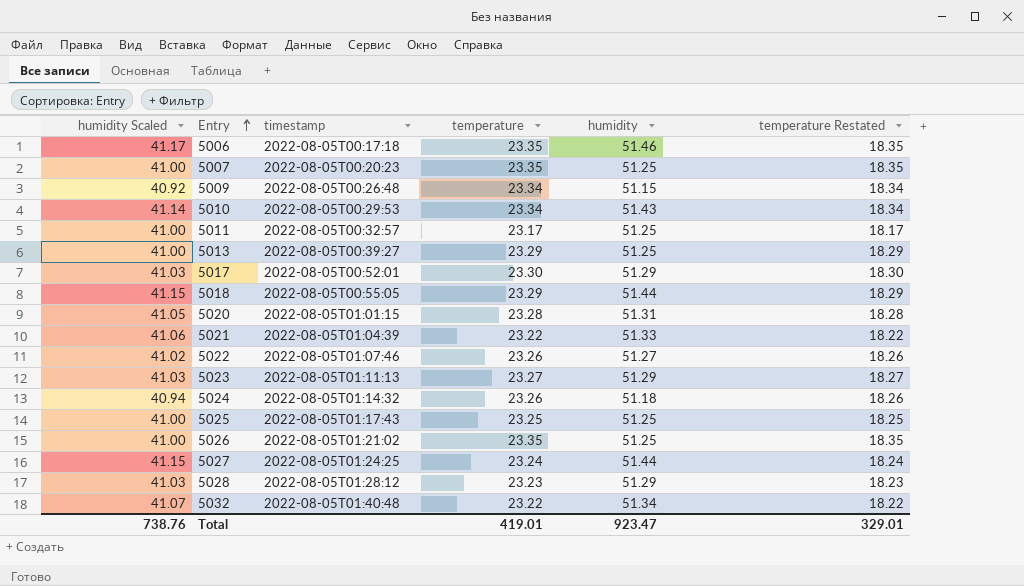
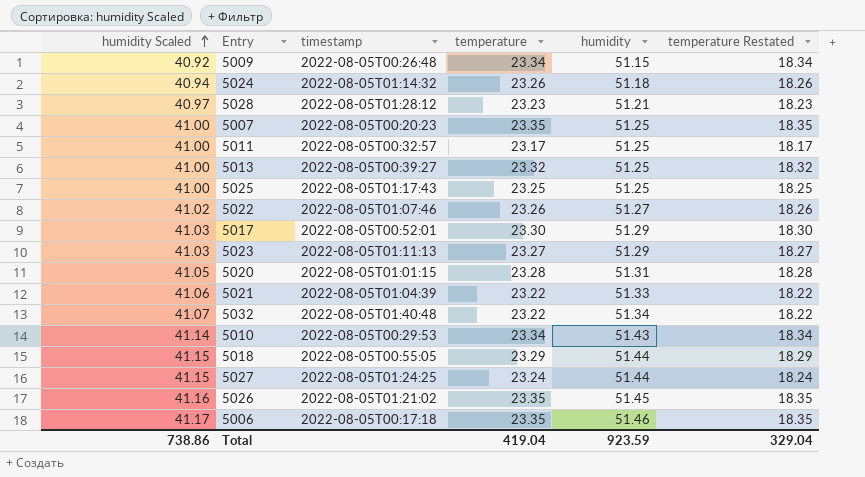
row order: Entry ascending -> humidity Scaled ascending
5028 | humidity Scaled: 41.03 -> 40.97
5028 | humidity: 51.29 -> 51.21
5013 | temperature: 23.29 -> 23.32
5013 | temperature Restated: 18.29 -> 18.32
5026 | humidity Scaled: 41.00 -> 41.16
5026 | humidity: 51.25 -> 51.45
Total | humidity Scaled: 738.76 -> 738.86
Total | temperature: 419.01 -> 419.04
Total | humidity: 923.47 -> 923.59
Total | temperature Restated: 329.01 -> 329.04

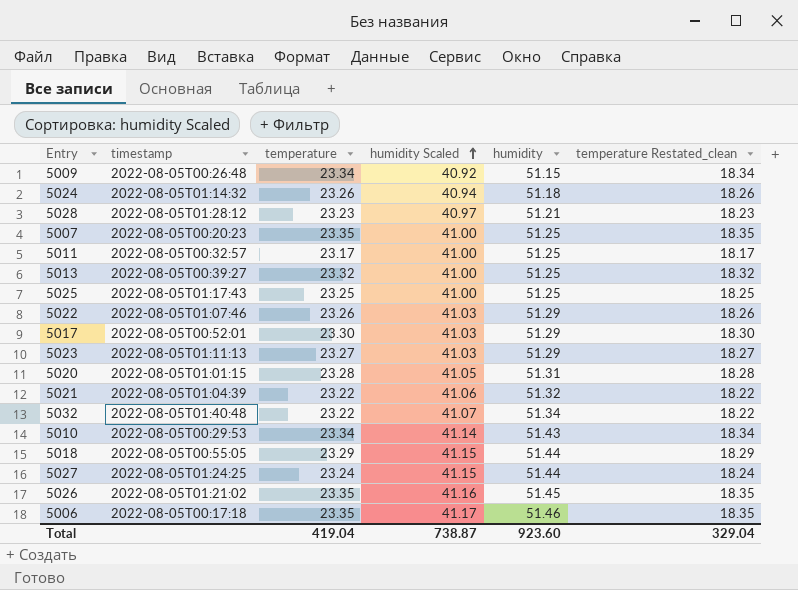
column humidity Scaled | position: 1 -> 4
column name: temperature Restated -> temperature Restated_clean
5022 | humidity Scaled: 41.02 -> 41.03
5022 | humidity: 51.27 -> 51.29
5021 | humidity: 51.33 -> 51.32
Total | humidity Scaled: 738.86 -> 738.87
Total | humidity: 923.59 -> 923.60

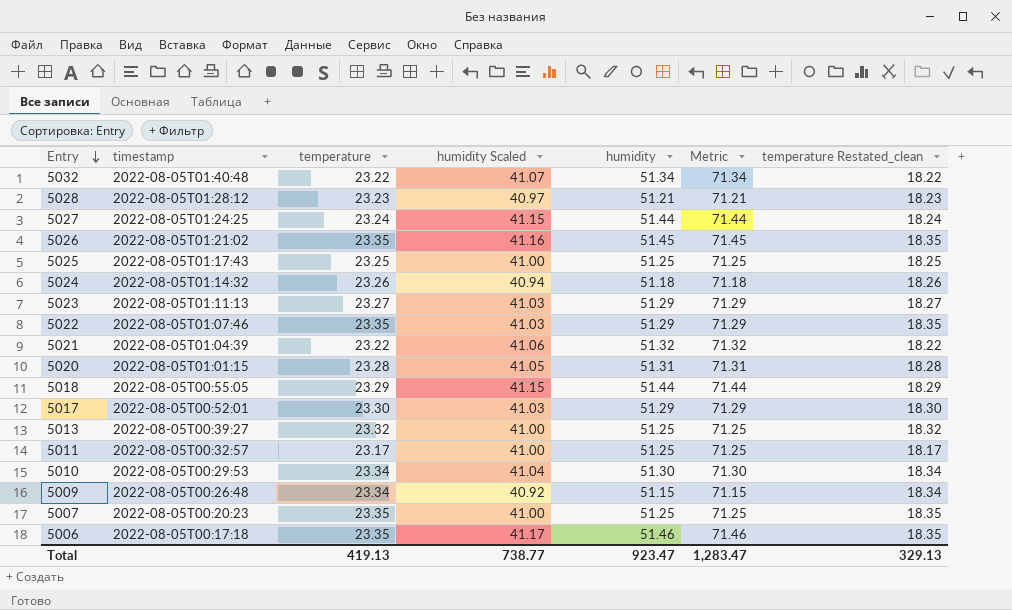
row order: humidity Scaled ascending -> Entry descending
column Metric | formula: none -> [humidity] + 20
5022 | temperature: 23.26 -> 23.35
5022 | temperature Restated_clean: 18.26 -> 18.35
5010 | humidity Scaled: 41.14 -> 41.04
5010 | humidity: 51.43 -> 51.30
Total | temperature: 419.04 -> 419.13
Total | humidity Scaled: 738.87 -> 738.77
Total | humidity: 923.60 -> 923.47
Total | temperature Restated_clean: 329.04 -> 329.13

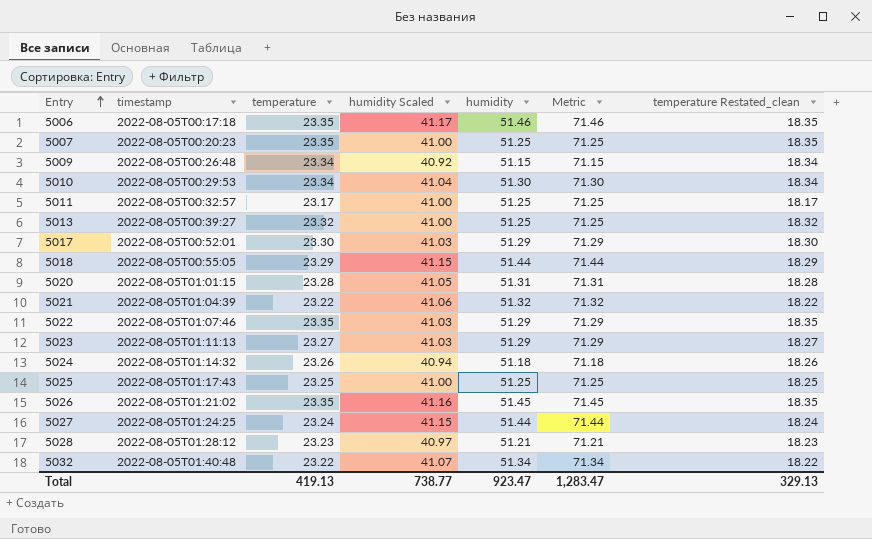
row order: Entry descending -> Entry ascending

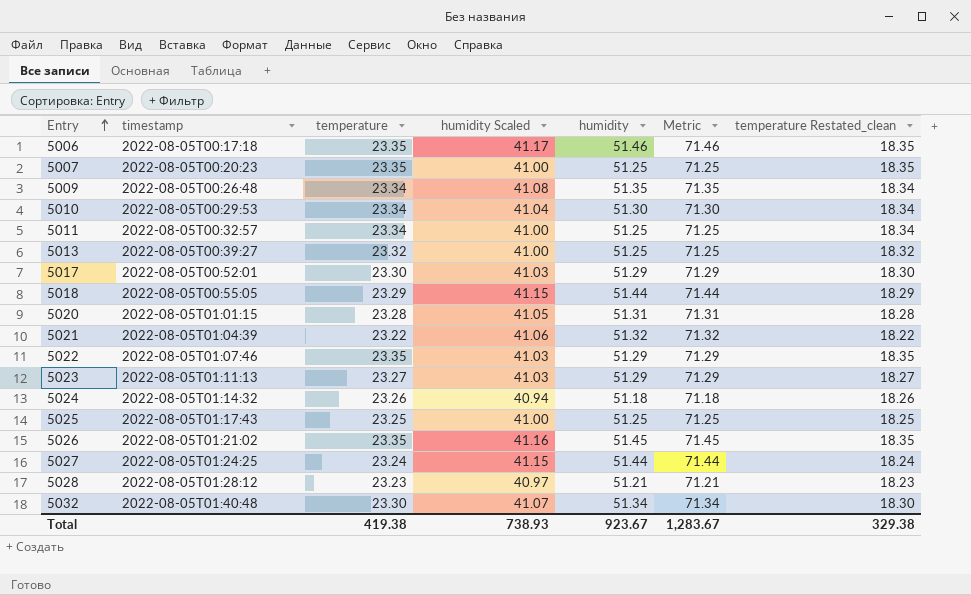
5009 | humidity Scaled: 40.92 -> 41.08
5009 | humidity: 51.15 -> 51.35
5009 | Metric: 71.15 -> 71.35
5011 | temperature: 23.17 -> 23.34
5011 | temperature Restated_clean: 18.17 -> 18.34
5032 | temperature: 23.22 -> 23.30
5032 | temperature Restated_clean: 18.22 -> 18.30
Total | temperature: 419.13 -> 419.38
Total | humidity Scaled: 738.77 -> 738.93
Total | humidity: 923.47 -> 923.67
Total | Metric: 1,283.47 -> 1,283.67
Total | temperature Restated_clean: 329.13 -> 329.38

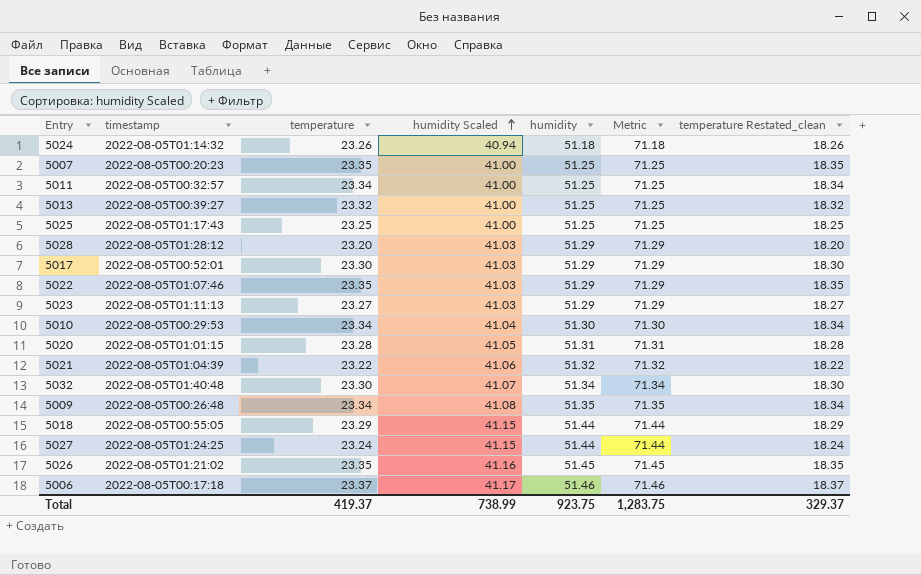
row order: Entry ascending -> humidity Scaled ascending
5028 | temperature: 23.23 -> 23.20
5028 | humidity Scaled: 40.97 -> 41.03
5028 | humidity: 51.21 -> 51.29
5028 | Metric: 71.21 -> 71.29
5028 | temperature Restated_clean: 18.23 -> 18.20
5006 | temperature: 23.35 -> 23.37
5006 | temperature Restated_clean: 18.35 -> 18.37
Total | temperature: 419.38 -> 419.37
Total | humidity Scaled: 738.93 -> 738.99
Total | humidity: 923.67 -> 923.75
Total | Metric: 1,283.67 -> 1,283.75
Total | temperature Restated_clean: 329.38 -> 329.37

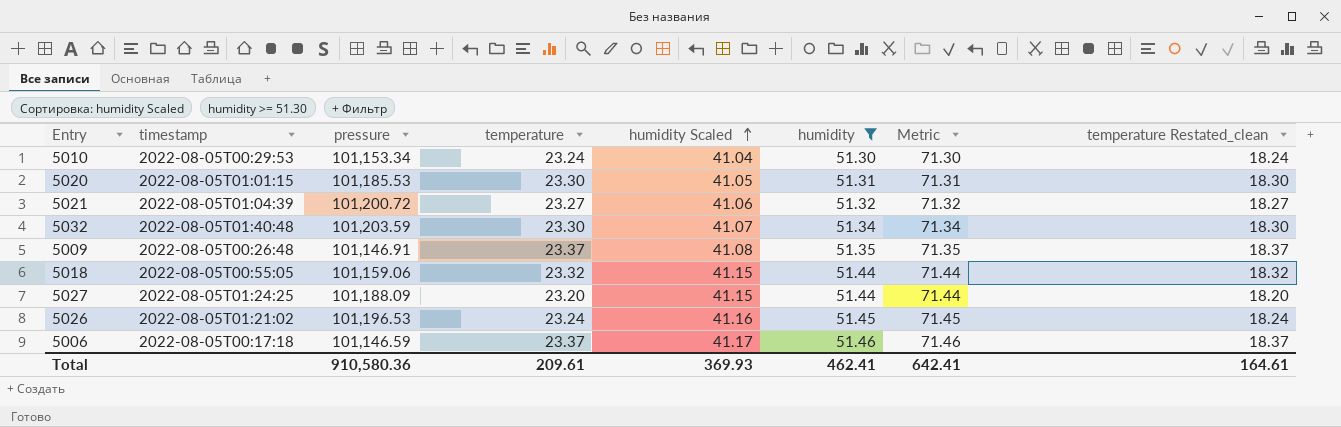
filter: none -> humidity >= 51.30
column pressure | position: none -> 3
5010 | temperature: 23.34 -> 23.24
5010 | temperature Restated_clean: 18.34 -> 18.24
5020 | temperature: 23.28 -> 23.30
5020 | temperature Restated_clean: 18.28 -> 18.30
5021 | temperature: 23.22 -> 23.27
5021 | temperature Restated_clean: 18.22 -> 18.27
5009 | temperature: 23.34 -> 23.37
5009 | temperature Restated_clean: 18.34 -> 18.37
5018 | temperature: 23.29 -> 23.32
5018 | temperature Restated_clean: 18.29 -> 18.32
5027 | temperature: 23.24 -> 23.20
5027 | temperature Restated_clean: 18.24 -> 18.20
5026 | temperature: 23.35 -> 23.24
5026 | temperature Restated_clean: 18.35 -> 18.24
Total | temperature: 419.37 -> 209.61
Total | humidity Scaled: 738.99 -> 369.93
Total | humidity: 923.75 -> 462.41
Total | Metric: 1,283.75 -> 642.41
Total | temperature Restated_clean: 329.37 -> 164.61

